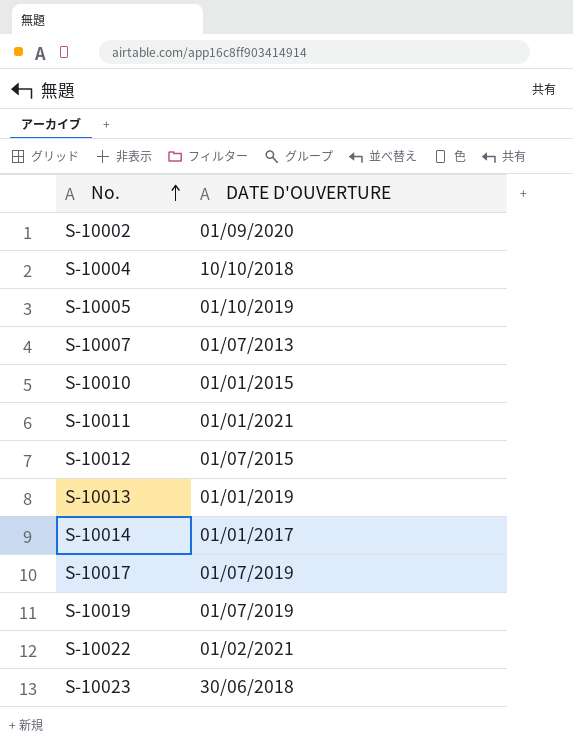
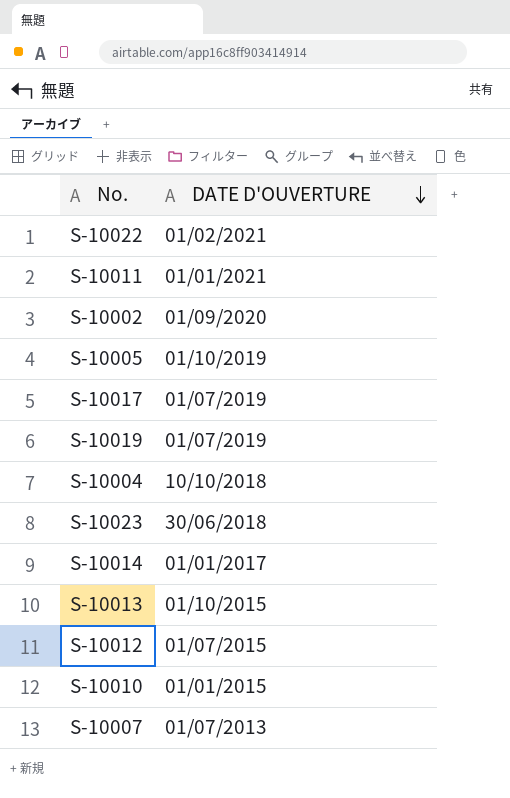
row order: No. ascending -> DATE D'OUVERTURE descending
S-10013 | DATE D'OUVERTURE: 01/01/2019 -> 01/10/2015

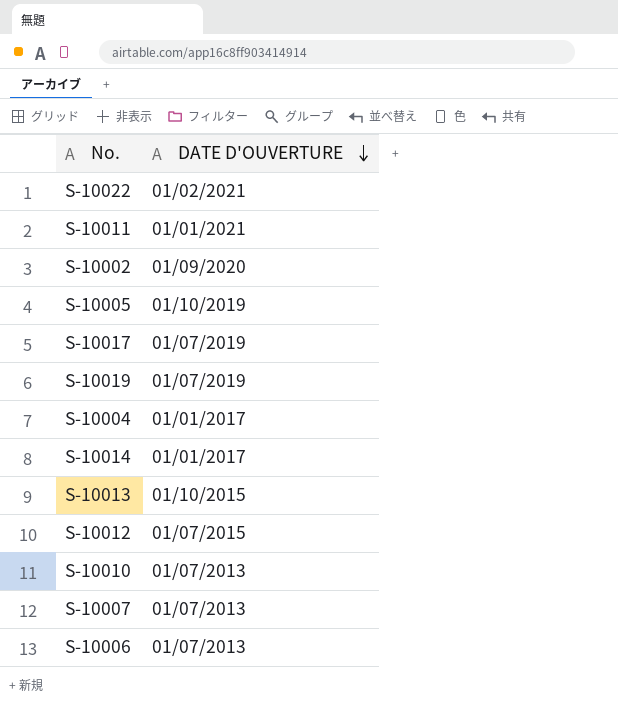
row S-10023: 30/06/2018 -> none
S-10004 | DATE D'OUVERTURE: 10/10/2018 -> 01/01/2017
S-10010 | DATE D'OUVERTURE: 01/01/2015 -> 01/07/2013
row S-10006: none -> 01/07/2013

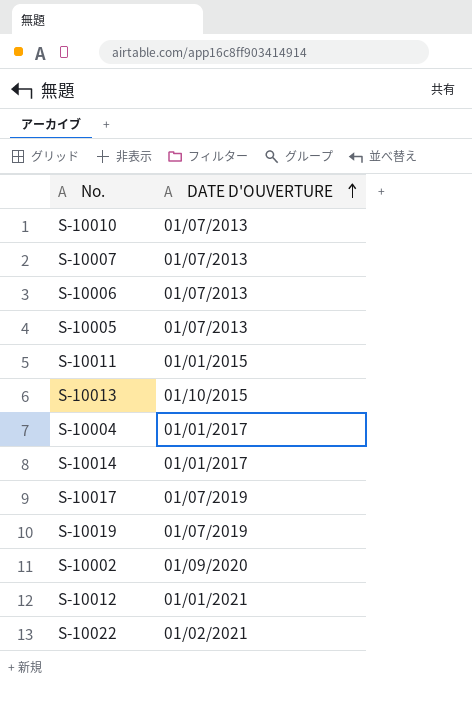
row order: DATE D'OUVERTURE descending -> DATE D'OUVERTURE ascending
S-10005 | DATE D'OUVERTURE: 01/10/2019 -> 01/07/2013
S-10011 | DATE D'OUVERTURE: 01/01/2021 -> 01/01/2015
S-10012 | DATE D'OUVERTURE: 01/07/2015 -> 01/01/2021

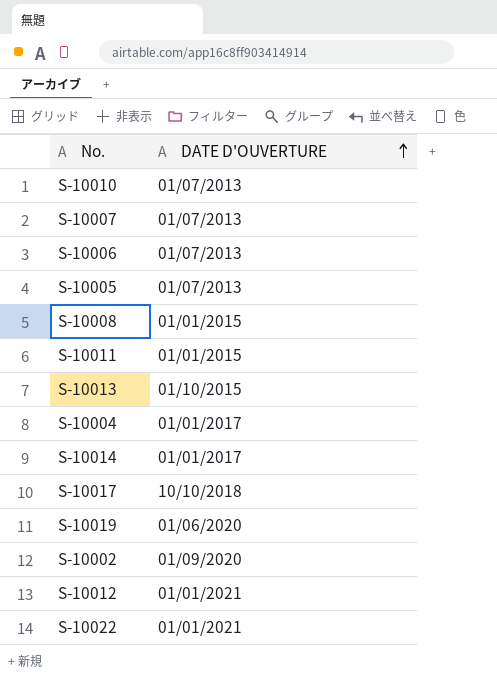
row S-10008: none -> 01/01/2015
S-10017 | DATE D'OUVERTURE: 01/07/2019 -> 10/10/2018
S-10019 | DATE D'OUVERTURE: 01/07/2019 -> 01/06/2020
S-10022 | DATE D'OUVERTURE: 01/02/2021 -> 01/01/2021

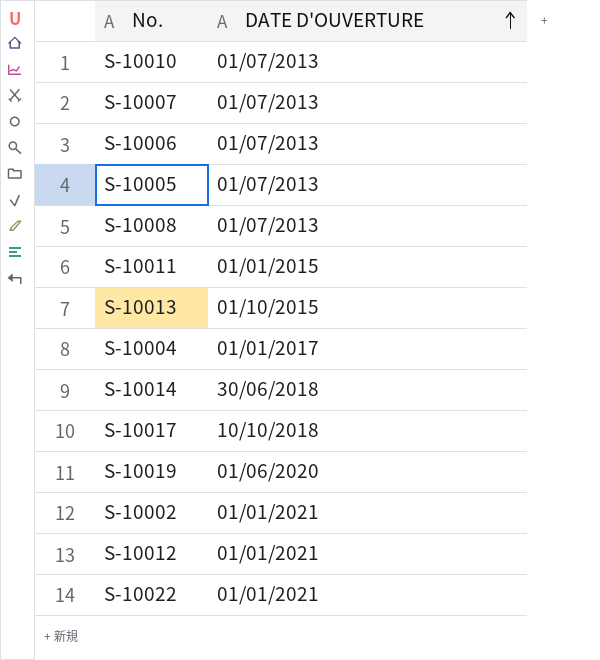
S-10008 | DATE D'OUVERTURE: 01/01/2015 -> 01/07/2013
S-10014 | DATE D'OUVERTURE: 01/01/2017 -> 30/06/2018
S-10002 | DATE D'OUVERTURE: 01/09/2020 -> 01/01/2021

